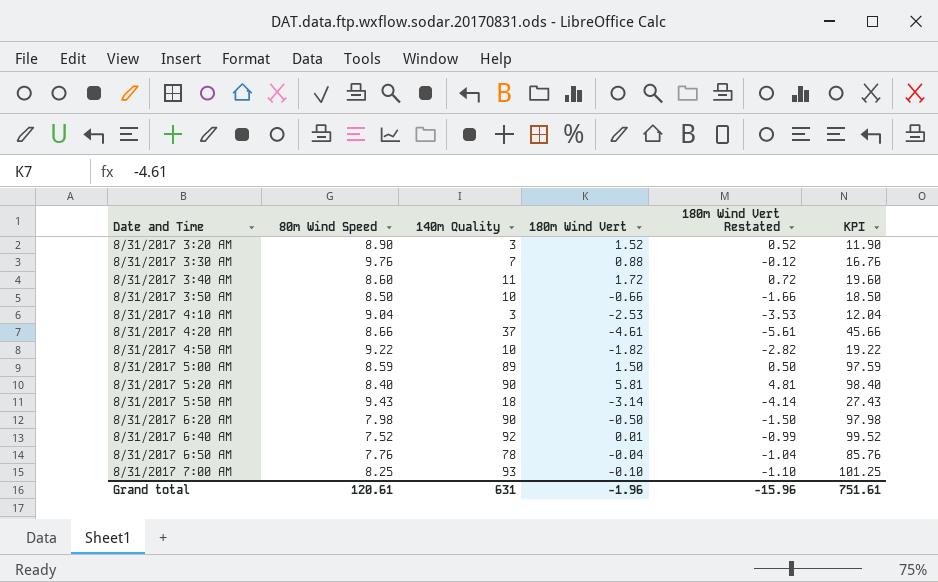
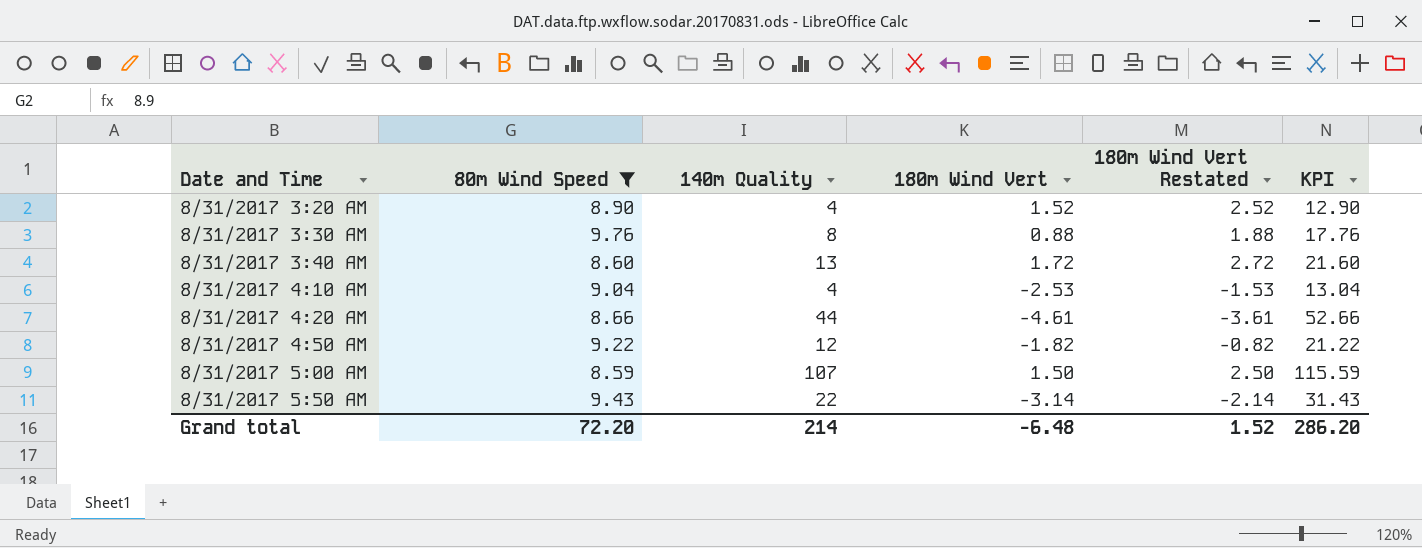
filter: none -> 80m Wind Speed >= 8.59
column 180m Wind Vert Restated | formula: [180m Wind Vert] - 1 -> [180m Wind Vert] + 1
8/31/2017 3:20 AM | 140m Quality: 3 -> 4
8/31/2017 3:20 AM | KPI: 11.90 -> 12.90
8/31/2017 3:30 AM | 140m Quality: 7 -> 8
8/31/2017 3:30 AM | KPI: 16.76 -> 17.76
8/31/2017 3:40 AM | 140m Quality: 11 -> 13
8/31/2017 3:40 AM | KPI: 19.60 -> 21.60
8/31/2017 4:10 AM | 140m Quality: 3 -> 4
8/31/2017 4:10 AM | KPI: 12.04 -> 13.04
8/31/2017 4:20 AM | 140m Quality: 37 -> 44
8/31/2017 4:20 AM | KPI: 45.66 -> 52.66
8/31/2017 4:50 AM | 140m Quality: 10 -> 12
8/31/2017 4:50 AM | KPI: 19.22 -> 21.22
8/31/2017 5:00 AM | 140m Quality: 89 -> 107
8/31/2017 5:00 AM | KPI: 97.59 -> 115.59
8/31/2017 5:50 AM | 140m Quality: 18 -> 22
8/31/2017 5:50 AM | KPI: 27.43 -> 31.43
Grand total | 80m Wind Speed: 120.61 -> 72.20
Grand total | 140m Quality: 631 -> 214
Grand total | 180m Wind Vert: -1.96 -> -6.48
Grand total | 180m Wind Vert Restated: -15.96 -> 1.52
Grand total | KPI: 751.61 -> 286.20

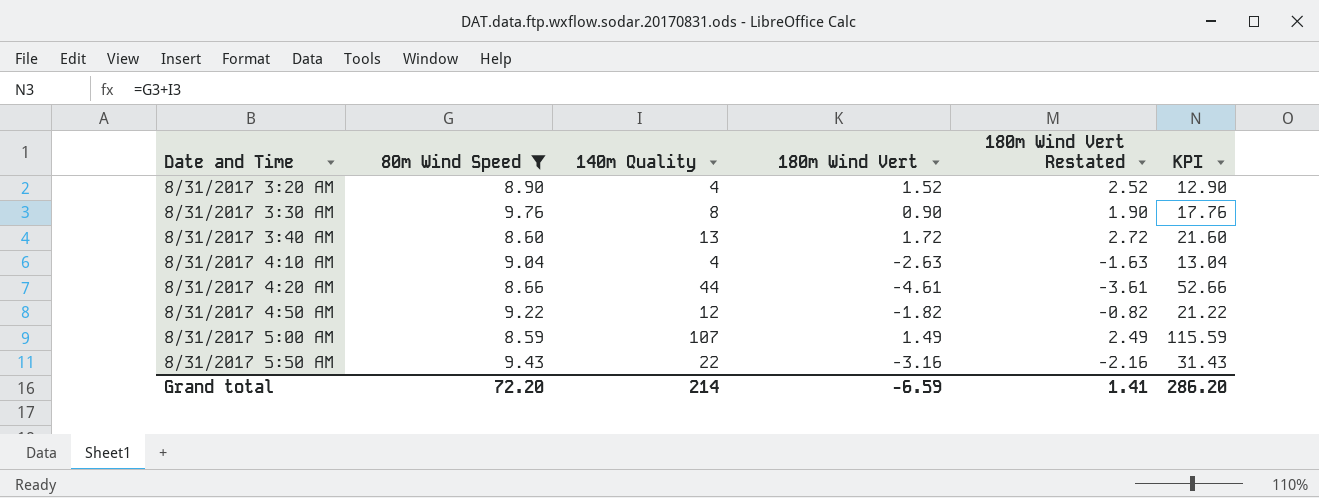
8/31/2017 3:30 AM | 180m Wind Vert: 0.88 -> 0.90
8/31/2017 3:30 AM | 180m Wind Vert Restated: 1.88 -> 1.90
8/31/2017 4:10 AM | 180m Wind Vert: -2.53 -> -2.63
8/31/2017 4:10 AM | 180m Wind Vert Restated: -1.53 -> -1.63
8/31/2017 5:00 AM | 180m Wind Vert: 1.50 -> 1.49
8/31/2017 5:00 AM | 180m Wind Vert Restated: 2.50 -> 2.49
8/31/2017 5:50 AM | 180m Wind Vert: -3.14 -> -3.16
8/31/2017 5:50 AM | 180m Wind Vert Restated: -2.14 -> -2.16
Grand total | 180m Wind Vert: -6.48 -> -6.59
Grand total | 180m Wind Vert Restated: 1.52 -> 1.41

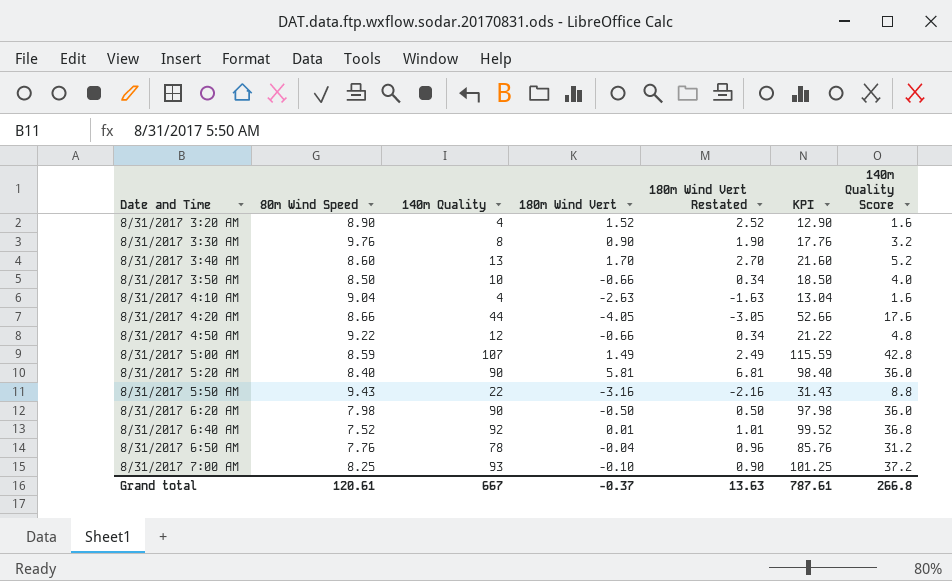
filter: 80m Wind Speed >= 8.59 -> none
column 140m Quality Score | formula: none -> [140m Quality] * 0.4
8/31/2017 3:40 AM | 180m Wind Vert: 1.72 -> 1.70
8/31/2017 3:40 AM | 180m Wind Vert Restated: 2.72 -> 2.70
8/31/2017 4:20 AM | 180m Wind Vert: -4.61 -> -4.05
8/31/2017 4:20 AM | 180m Wind Vert Restated: -3.61 -> -3.05
8/31/2017 4:50 AM | 180m Wind Vert: -1.82 -> -0.66
8/31/2017 4:50 AM | 180m Wind Vert Restated: -0.82 -> 0.34
Grand total | 80m Wind Speed: 72.20 -> 120.61
Grand total | 140m Quality: 214 -> 667
Grand total | 180m Wind Vert: -6.59 -> -0.37
Grand total | 180m Wind Vert Restated: 1.41 -> 13.63
Grand total | KPI: 286.20 -> 787.61

